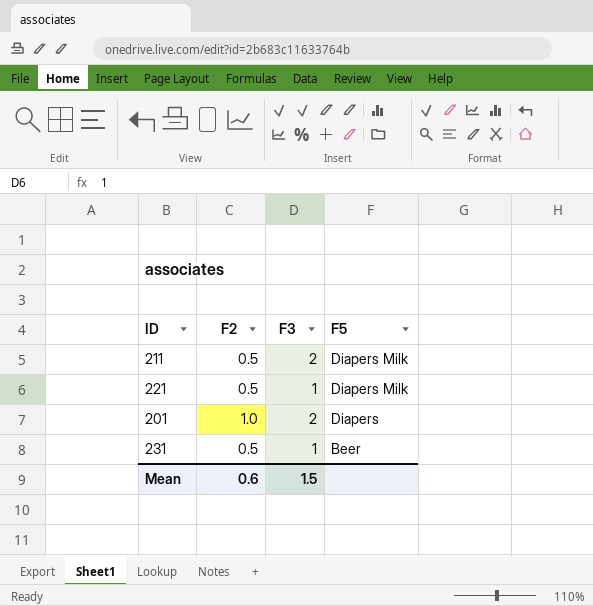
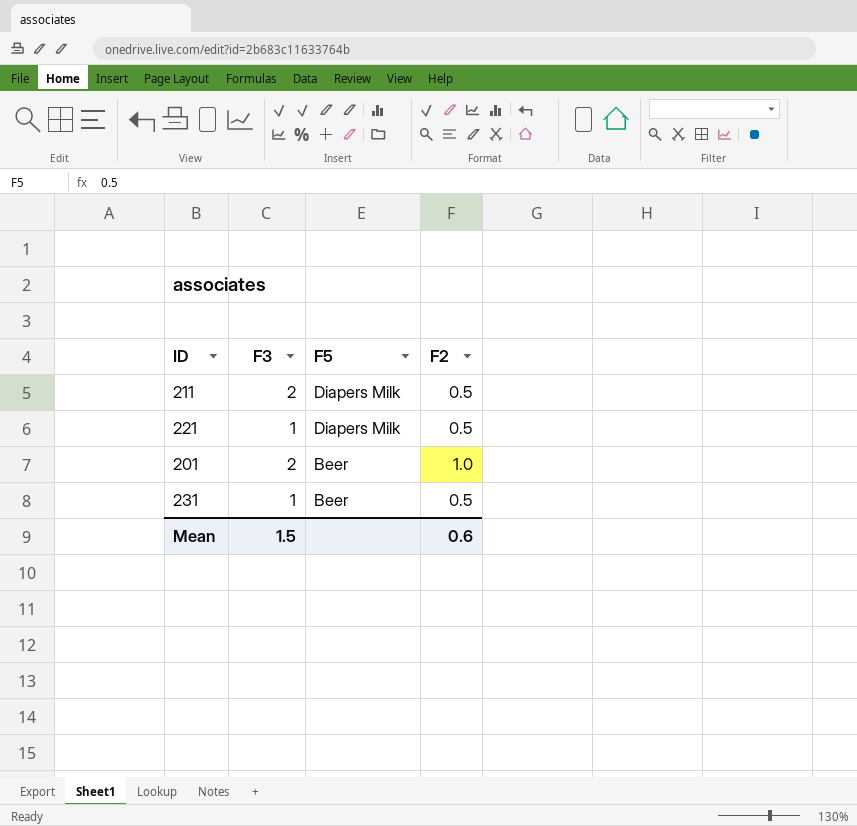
column F2 | position: 2 -> 4
201 | F5: Diapers -> Beer

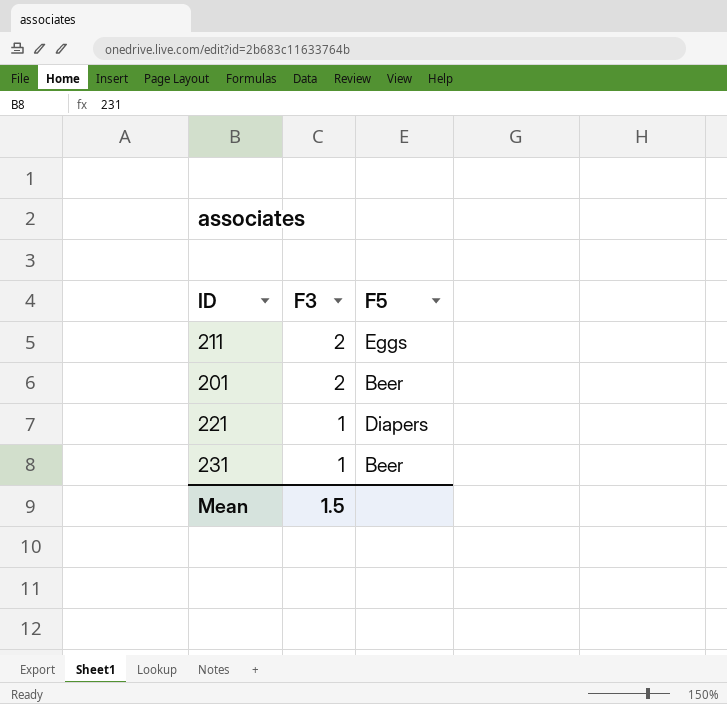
row order: F5 descending -> F3 descending
column F2 | position: 4 -> none
211 | F5: Diapers Milk -> Eggs
221 | F5: Diapers Milk -> Diapers

